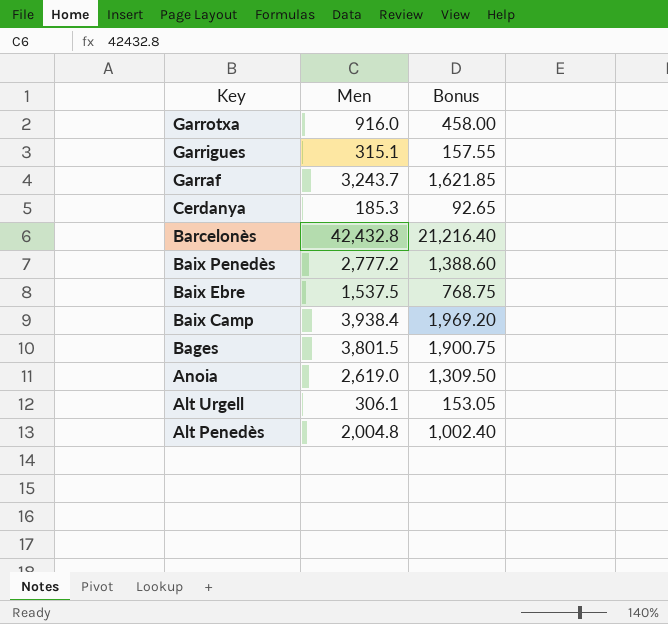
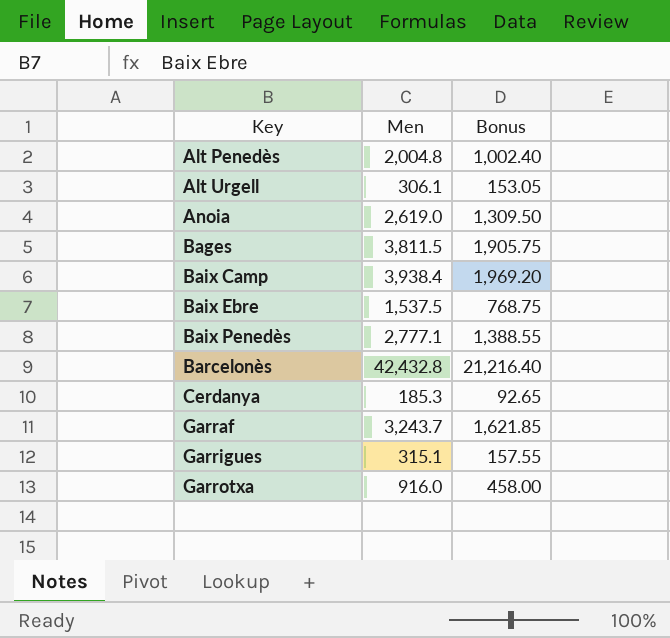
row order: Key descending -> Key ascending
Bages | Men: 3,801.5 -> 3,811.5
Bages | Bonus: 1,900.75 -> 1,905.75
Baix Penedès | Men: 2,777.2 -> 2,777.1
Baix Penedès | Bonus: 1,388.60 -> 1,388.55

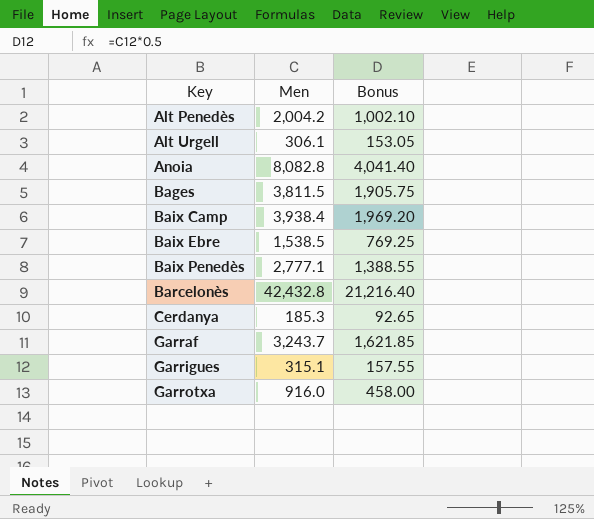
Alt Penedès | Men: 2,004.8 -> 2,004.2
Alt Penedès | Bonus: 1,002.40 -> 1,002.10
Anoia | Men: 2,619.0 -> 8,082.8
Anoia | Bonus: 1,309.50 -> 4,041.40
Baix Ebre | Men: 1,537.5 -> 1,538.5
Baix Ebre | Bonus: 768.75 -> 769.25

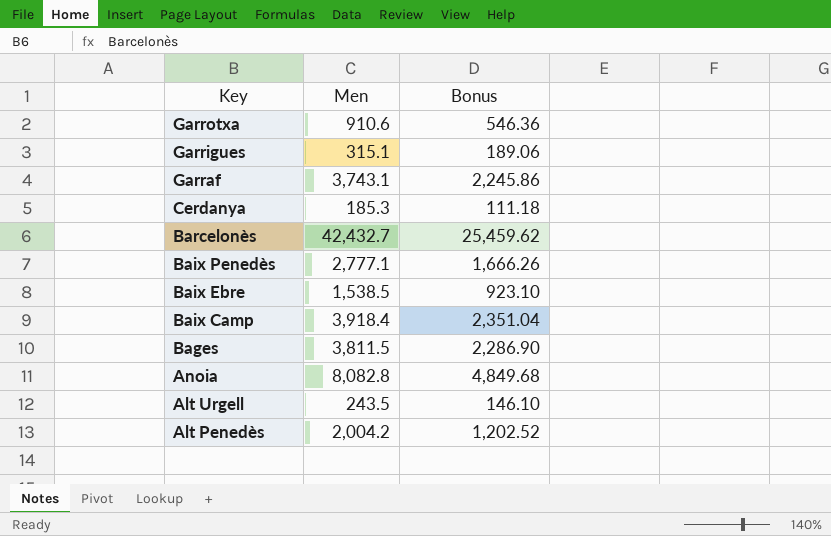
row order: Key ascending -> Key descending
column Bonus | formula: [Men] * 0.5 -> [Men] * 0.6
Garrotxa | Men: 916.0 -> 910.6
Garraf | Men: 3,243.7 -> 3,743.1
Barcelonès | Men: 42,432.8 -> 42,432.7
Baix Camp | Men: 3,938.4 -> 3,918.4
Alt Urgell | Men: 306.1 -> 243.5

